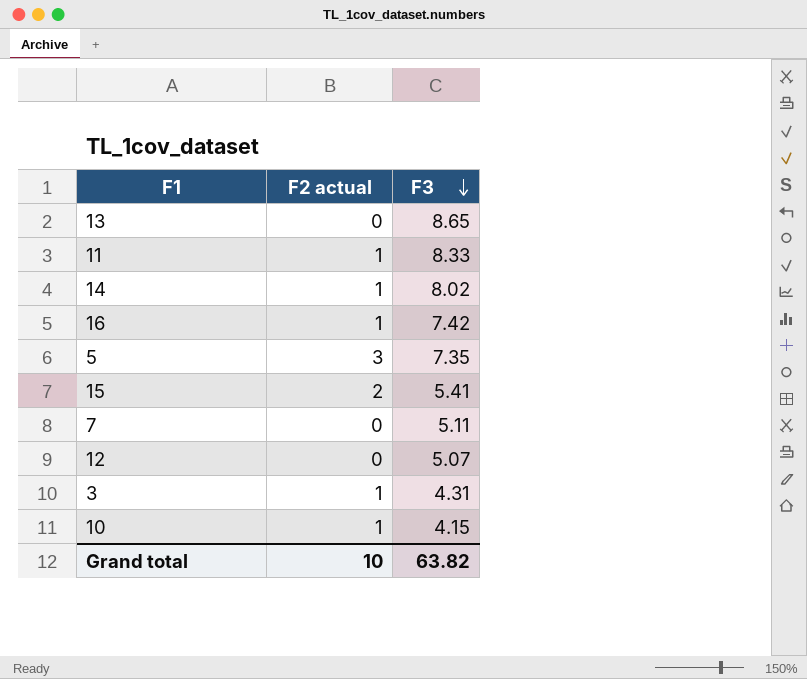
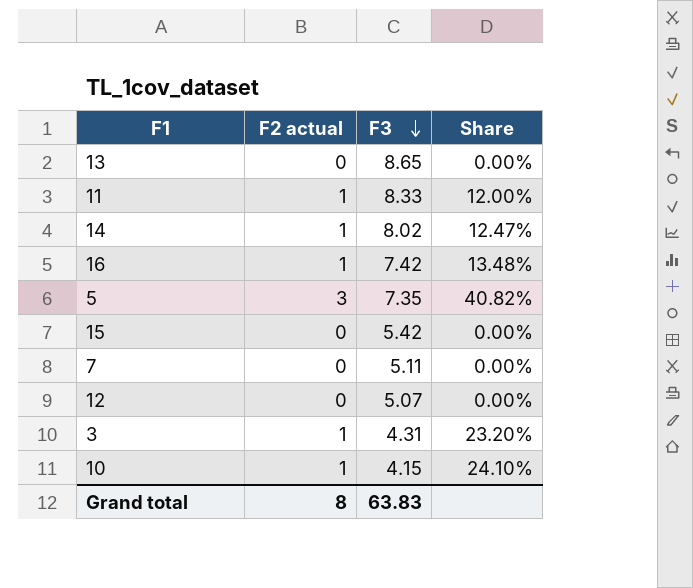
column Share | formula: none -> [F2 actual] / [F3]
15 | F2 actual: 2 -> 0
15 | F3: 5.41 -> 5.42
Grand total | F2 actual: 10 -> 8
Grand total | F3: 63.82 -> 63.83

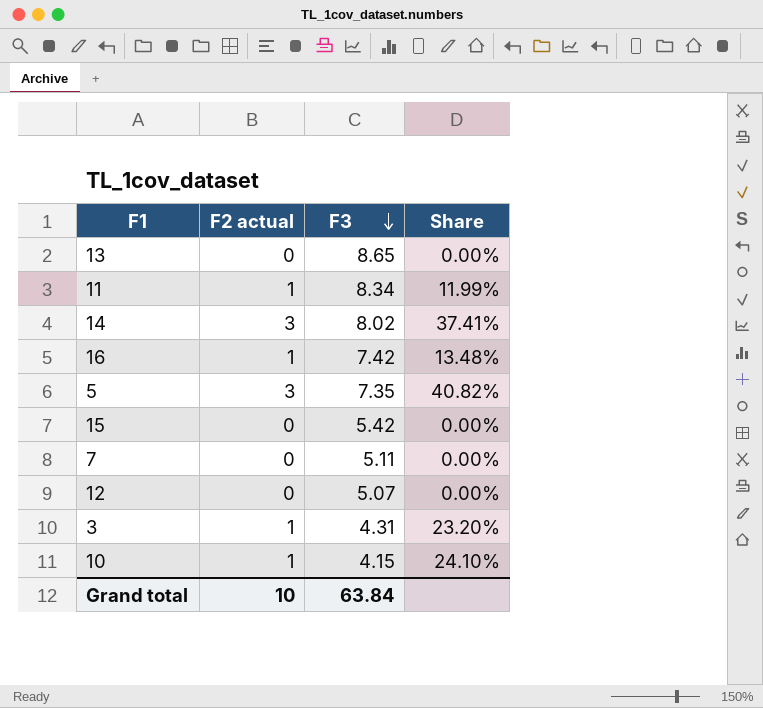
11 | F3: 8.33 -> 8.34
11 | Share: 12.00% -> 11.99%
14 | F2 actual: 1 -> 3
14 | Share: 12.47% -> 37.41%
Grand total | F2 actual: 8 -> 10
Grand total | F3: 63.83 -> 63.84

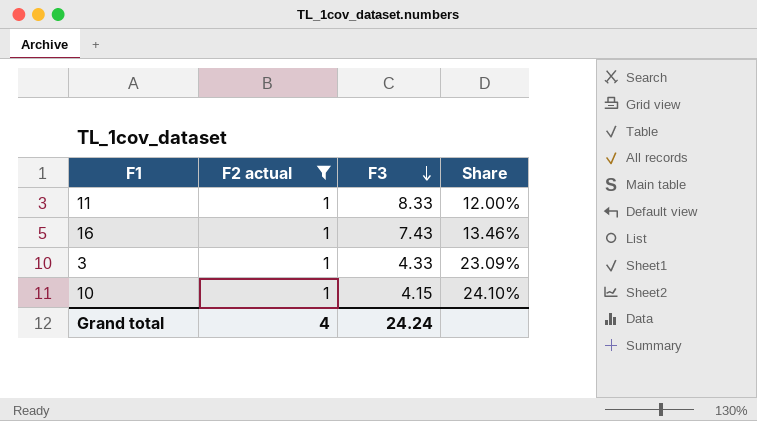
filter: none -> F2 actual = 1
11 | F3: 8.34 -> 8.33
11 | Share: 11.99% -> 12.00%
16 | F3: 7.42 -> 7.43
16 | Share: 13.48% -> 13.46%
3 | F3: 4.31 -> 4.33
3 | Share: 23.20% -> 23.09%
Grand total | F2 actual: 10 -> 4
Grand total | F3: 63.84 -> 24.24

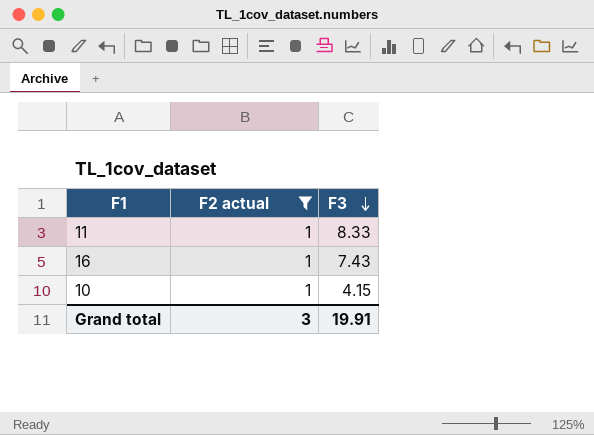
column Share | formula: [F2 actual] / [F3] -> none
row 3: 1 | 4.33 | 23.09% -> none
Grand total | F2 actual: 4 -> 3
Grand total | F3: 24.24 -> 19.91

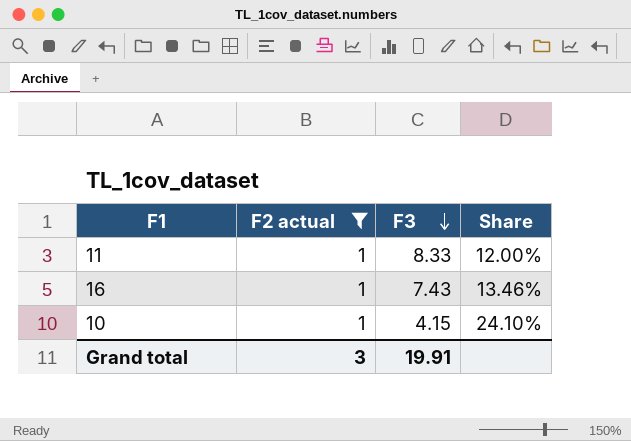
column Share | formula: none -> [F2 actual] / [F3]

